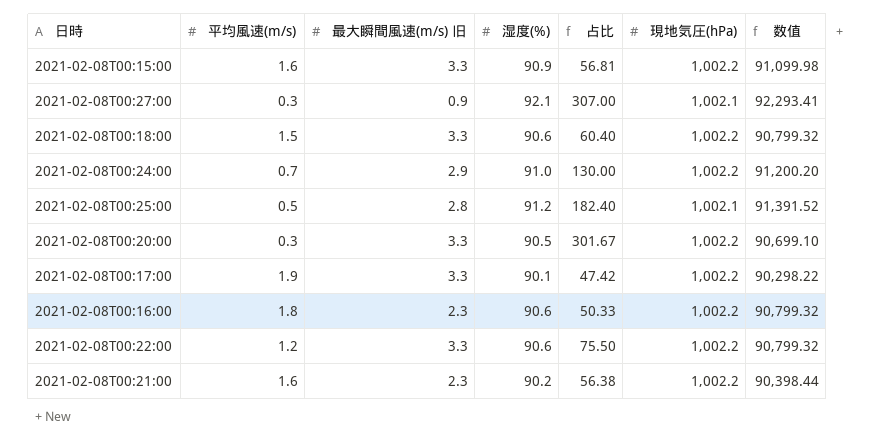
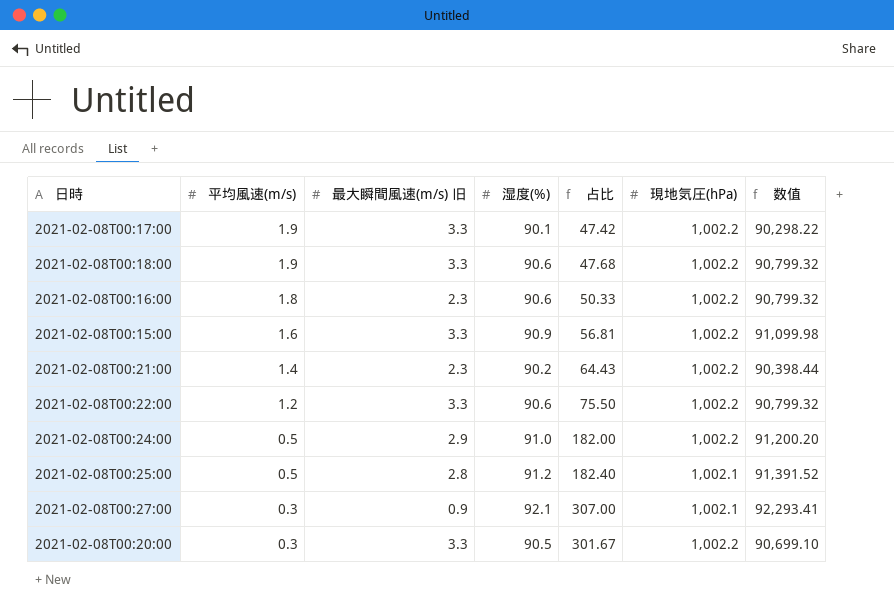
row order: none -> 平均風速(m/s) descending
2021-02-08T00:18:00 | 平均風速(m/s): 1.5 -> 1.9
2021-02-08T00:18:00 | 占比: 60.40 -> 47.68
2021-02-08T00:21:00 | 平均風速(m/s): 1.6 -> 1.4
2021-02-08T00:21:00 | 占比: 56.38 -> 64.43
2021-02-08T00:24:00 | 平均風速(m/s): 0.7 -> 0.5
2021-02-08T00:24:00 | 占比: 130.00 -> 182.00

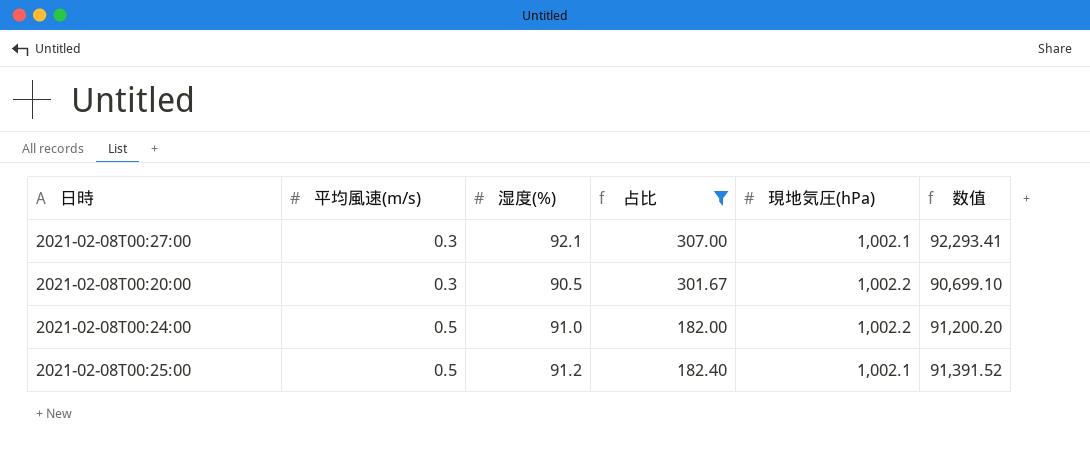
filter: none -> 占比 >= 182.00
row order: 平均風速(m/s) descending -> 平均風速(m/s) ascending
column 最大瞬間風速(m/s) 旧 | position: 3 -> none

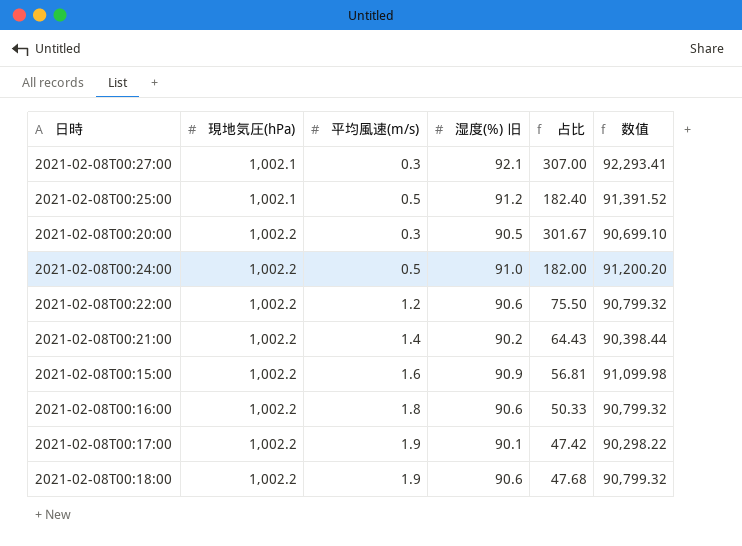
filter: 占比 >= 182.00 -> none
row order: 平均風速(m/s) ascending -> 現地気圧(hPa) ascending
column 現地気圧(hPa) | position: 5 -> 2
column name: 湿度(%) -> 湿度(%) 旧

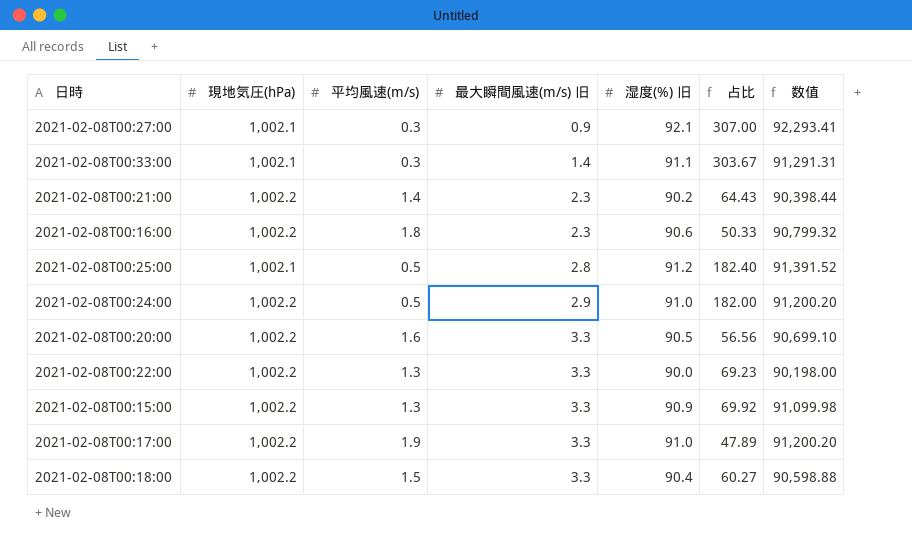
row order: 現地気圧(hPa) ascending -> 最大瞬間風速(m/s) 旧 ascending
column 最大瞬間風速(m/s) 旧 | position: none -> 4
row 2021-02-08T00:33:00: none -> 1,002.1 | 0.3 | 1.4 | 91.1 | 303.67 | 91,291.31
2021-02-08T00:20:00 | 平均風速(m/s): 0.3 -> 1.6
2021-02-08T00:20:00 | 占比: 301.67 -> 56.56
2021-02-08T00:22:00 | 平均風速(m/s): 1.2 -> 1.3
2021-02-08T00:22:00 | 湿度(%) 旧: 90.6 -> 90.0
2021-02-08T00:22:00 | 占比: 75.50 -> 69.23
2021-02-08T00:22:00 | 数值: 90,799.32 -> 90,198.00
2021-02-08T00:15:00 | 平均風速(m/s): 1.6 -> 1.3
2021-02-08T00:15:00 | 占比: 56.81 -> 69.92
2021-02-08T00:17:00 | 湿度(%) 旧: 90.1 -> 91.0
2021-02-08T00:17:00 | 占比: 47.42 -> 47.89
2021-02-08T00:17:00 | 数值: 90,298.22 -> 91,200.20
2021-02-08T00:18:00 | 平均風速(m/s): 1.9 -> 1.5
2021-02-08T00:18:00 | 湿度(%) 旧: 90.6 -> 90.4
2021-02-08T00:18:00 | 占比: 47.68 -> 60.27
2021-02-08T00:18:00 | 数值: 90,799.32 -> 90,598.88

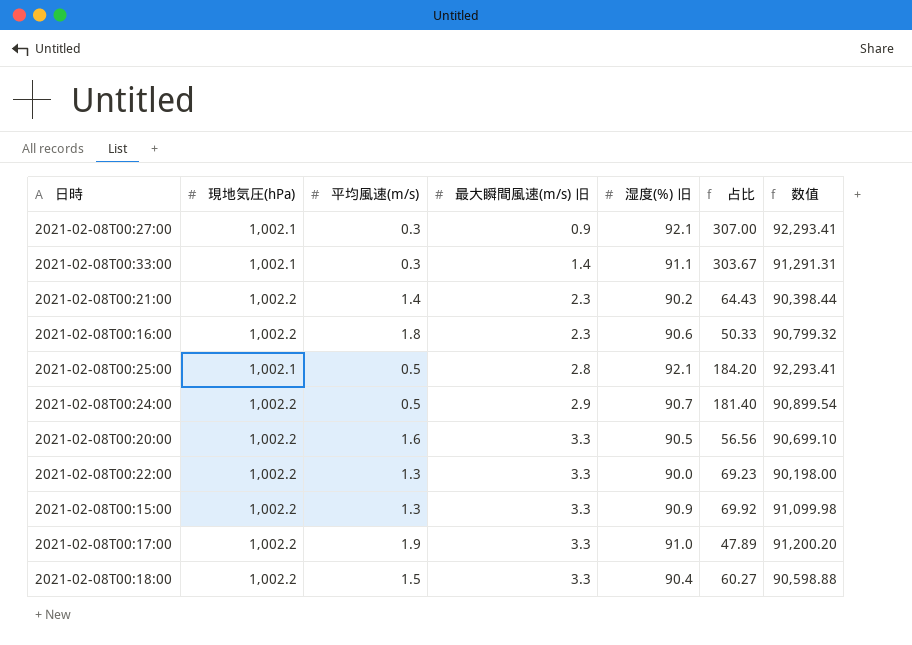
2021-02-08T00:25:00 | 湿度(%) 旧: 91.2 -> 92.1
2021-02-08T00:25:00 | 占比: 182.40 -> 184.20
2021-02-08T00:25:00 | 数值: 91,391.52 -> 92,293.41
2021-02-08T00:24:00 | 湿度(%) 旧: 91.0 -> 90.7
2021-02-08T00:24:00 | 占比: 182.00 -> 181.40
2021-02-08T00:24:00 | 数值: 91,200.20 -> 90,899.54

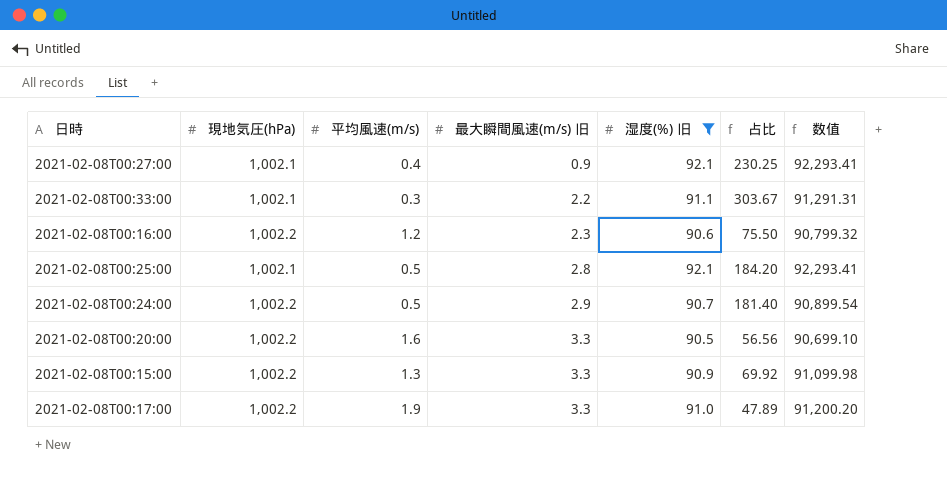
filter: none -> 湿度(%) 旧 >= 90.5
2021-02-08T00:27:00 | 平均風速(m/s): 0.3 -> 0.4
2021-02-08T00:27:00 | 占比: 307.00 -> 230.25
2021-02-08T00:33:00 | 最大瞬間風速(m/s) 旧: 1.4 -> 2.2
2021-02-08T00:16:00 | 平均風速(m/s): 1.8 -> 1.2
2021-02-08T00:16:00 | 占比: 50.33 -> 75.50

